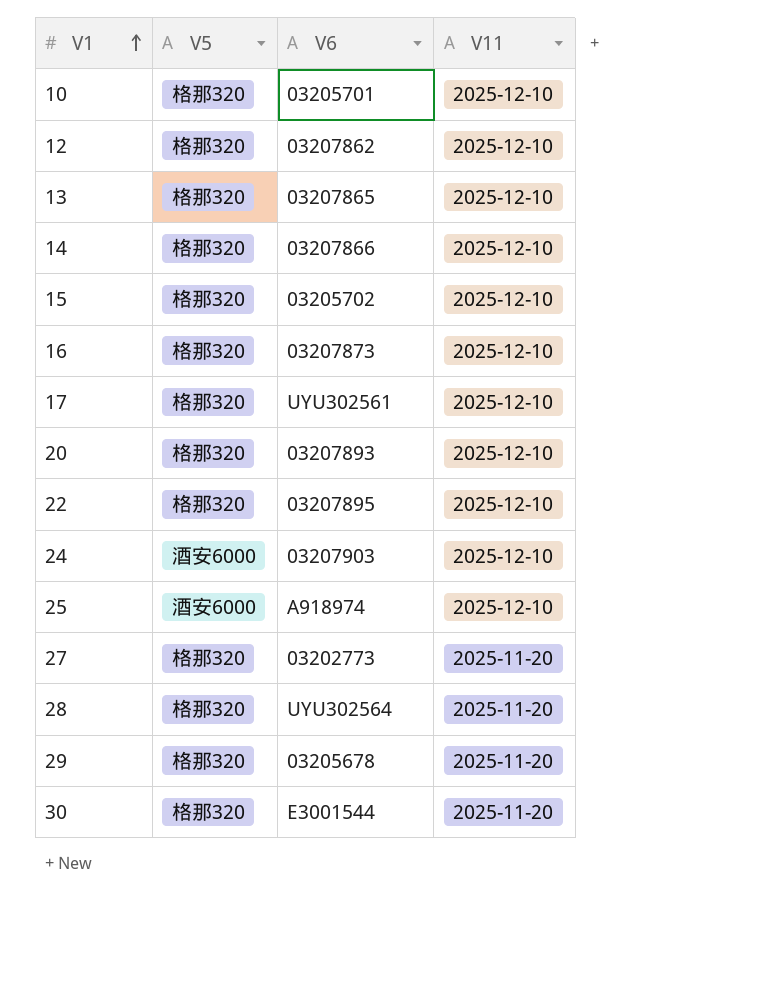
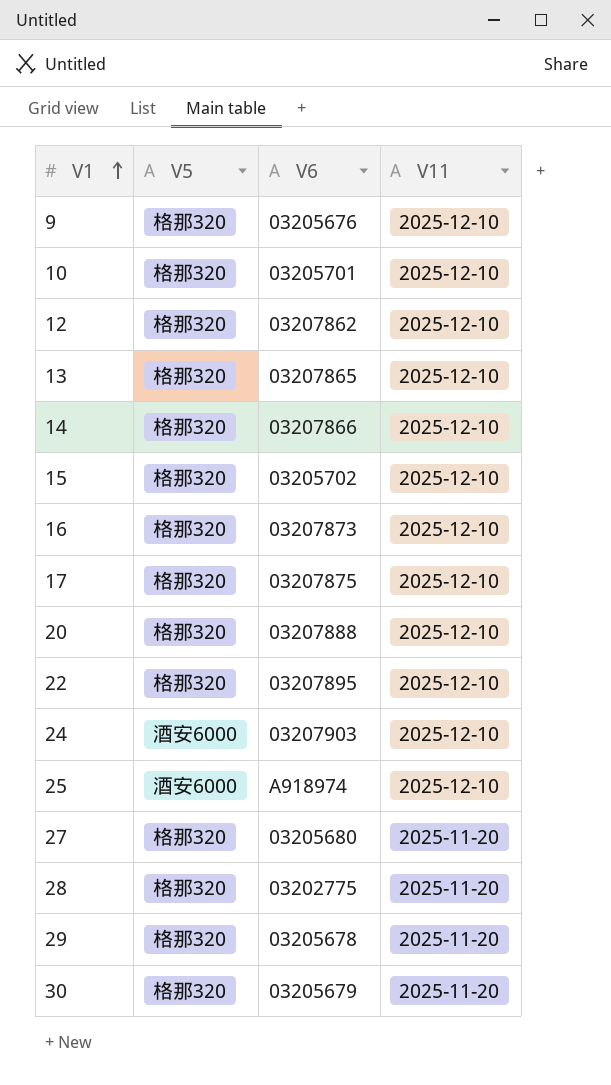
row 9: none -> 格那320 | 03205676 | 2025-12-10
17 | V6: UYU302561 -> 03207875
20 | V6: 03207893 -> 03207888
27 | V6: 03202773 -> 03205680
28 | V6: UYU302564 -> 03202775
30 | V6: E3001544 -> 03205679

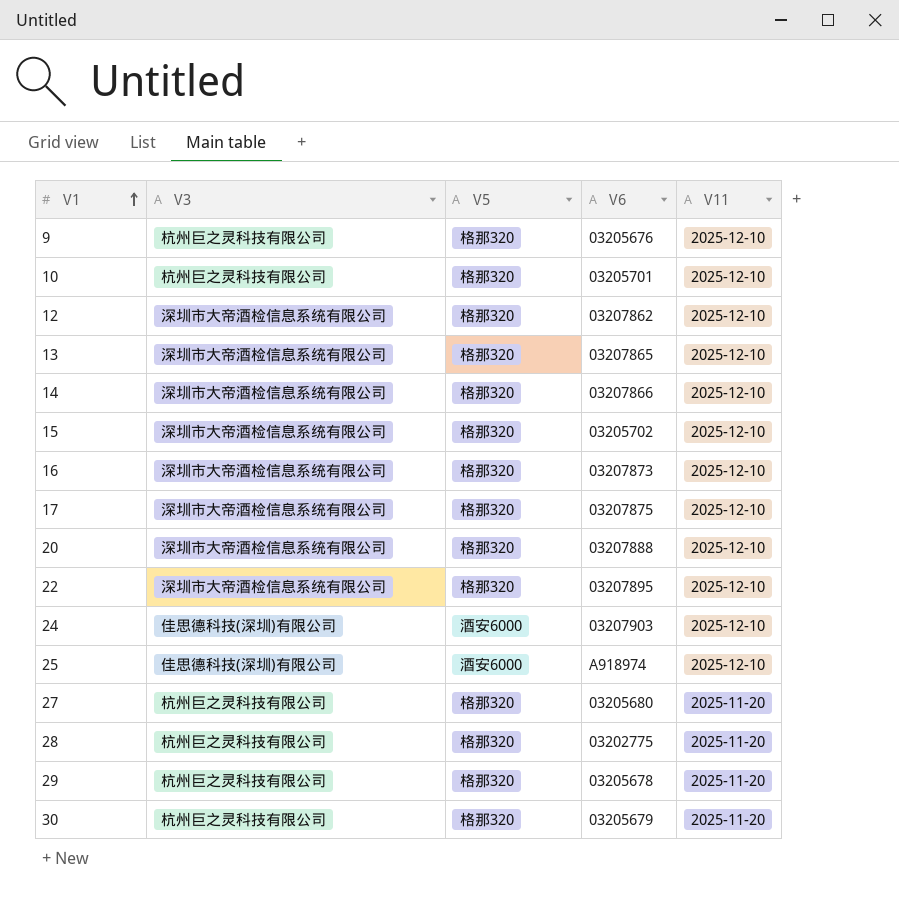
column V3 | position: none -> 2

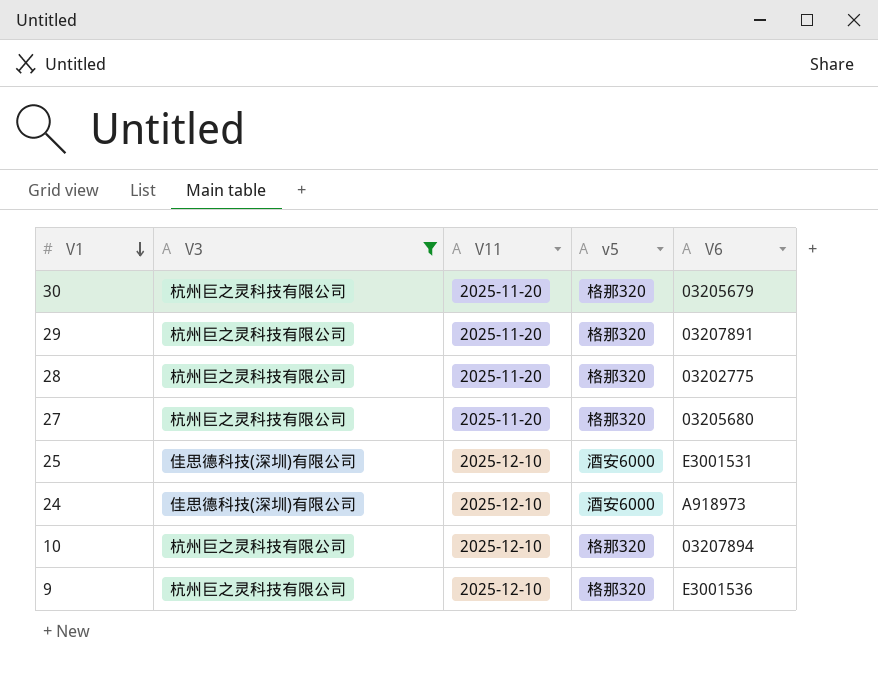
filter: none -> V3 != 深圳市大帝酒检信息系统有限公司
row order: V1 ascending -> V1 descending
column V11 | position: 5 -> 3
column name: V5 -> v5
29 | V6: 03205678 -> 03207891
25 | V6: A918974 -> E3001531
24 | V6: 03207903 -> A918973
10 | V6: 03205701 -> 03207894
9 | V6: 03205676 -> E3001536

